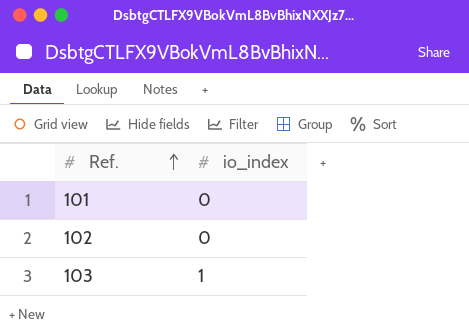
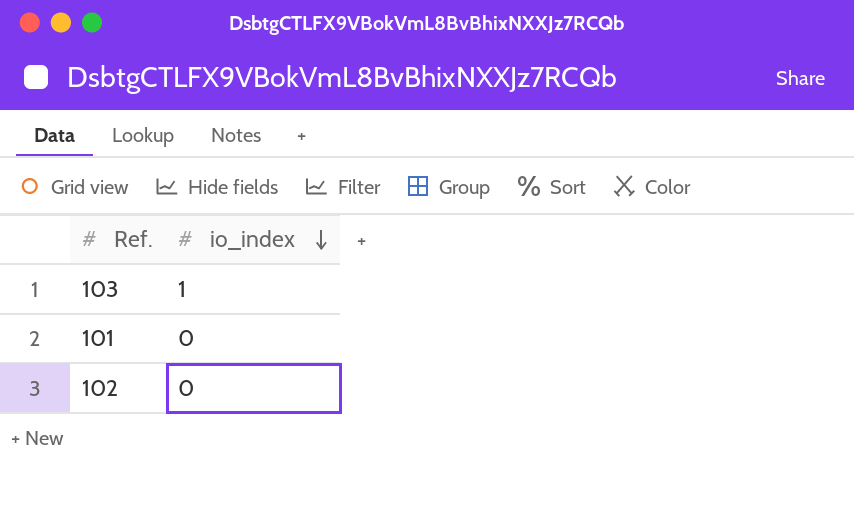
row order: Ref. ascending -> io_index descending

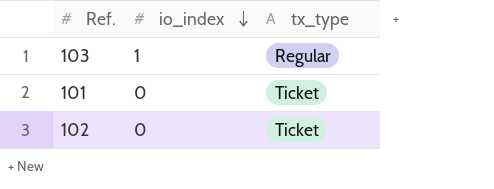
column tx_type | position: none -> 3

